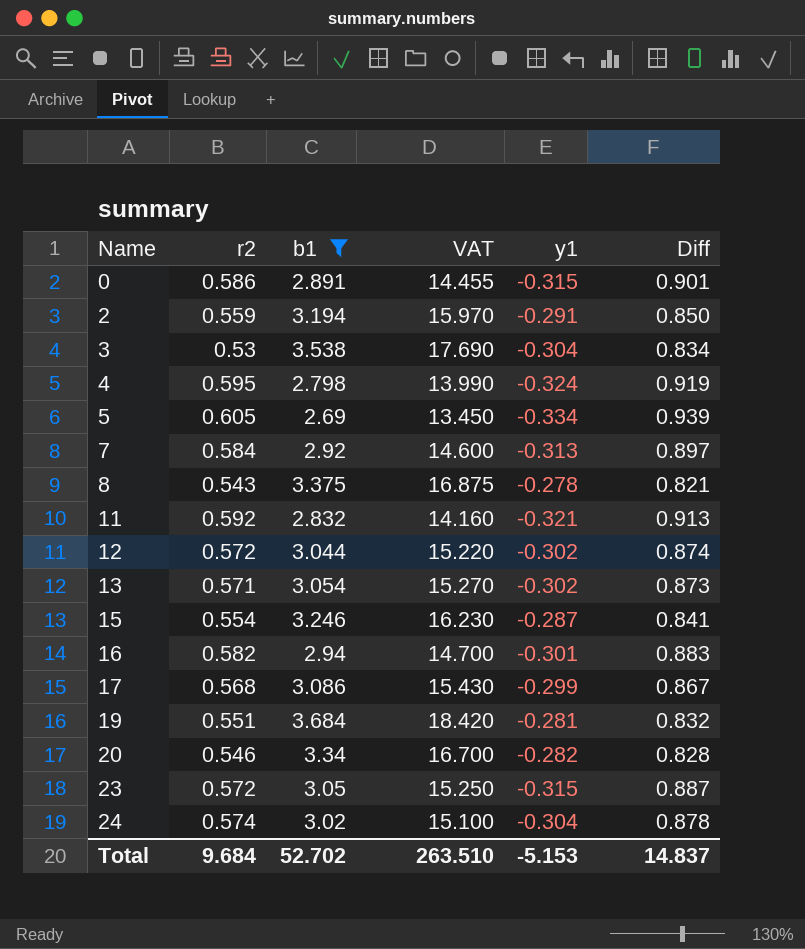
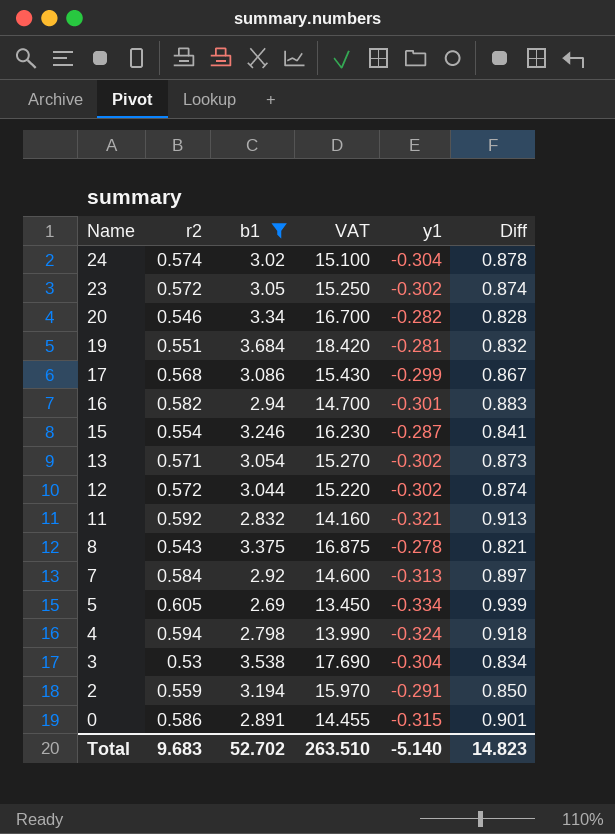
row order: Name ascending -> Name descending
23 | y1: -0.315 -> -0.302
23 | Diff: 0.887 -> 0.874
4 | r2: 0.595 -> 0.594
4 | Diff: 0.919 -> 0.918
Total | r2: 9.684 -> 9.683
Total | y1: -5.153 -> -5.140
Total | Diff: 14.837 -> 14.823

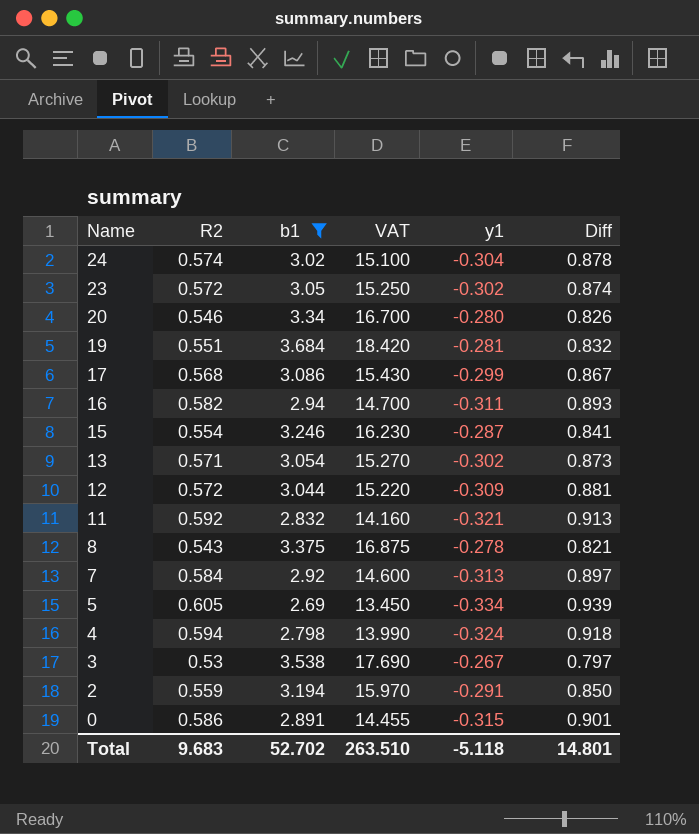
column name: r2 -> R2
20 | y1: -0.282 -> -0.280
20 | Diff: 0.828 -> 0.826
16 | y1: -0.301 -> -0.311
16 | Diff: 0.883 -> 0.893
12 | y1: -0.302 -> -0.309
12 | Diff: 0.874 -> 0.881
3 | y1: -0.304 -> -0.267
3 | Diff: 0.834 -> 0.797
Total | y1: -5.140 -> -5.118
Total | Diff: 14.823 -> 14.801

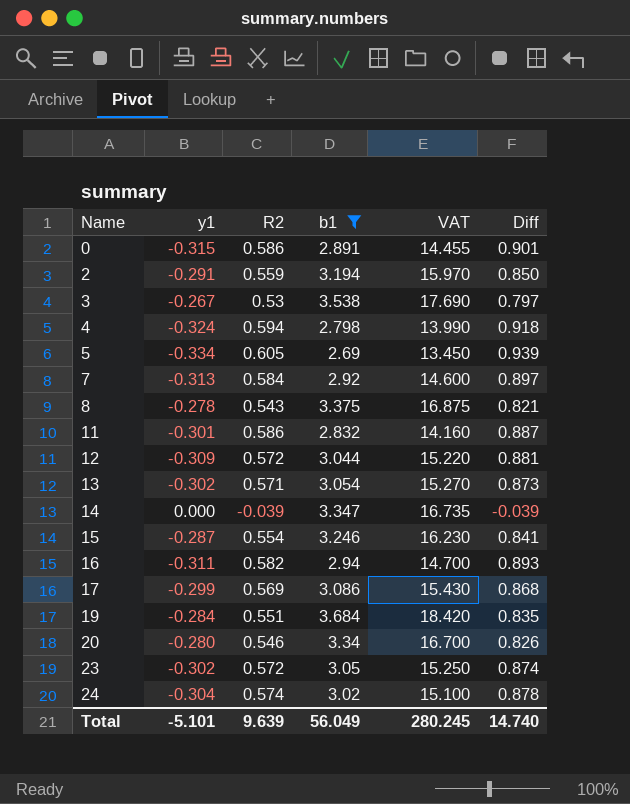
row order: Name descending -> Name ascending
column y1 | position: 5 -> 2
11 | y1: -0.321 -> -0.301
11 | R2: 0.592 -> 0.586
11 | Diff: 0.913 -> 0.887
row 14: none -> 0.000 | -0.039 | 3.347 | 16.735 | -0.039
17 | R2: 0.568 -> 0.569
17 | Diff: 0.867 -> 0.868
19 | y1: -0.281 -> -0.284
19 | Diff: 0.832 -> 0.835
Total | y1: -5.118 -> -5.101
Total | R2: 9.683 -> 9.639
Total | b1: 52.702 -> 56.049
Total | VAT: 263.510 -> 280.245
Total | Diff: 14.801 -> 14.740

